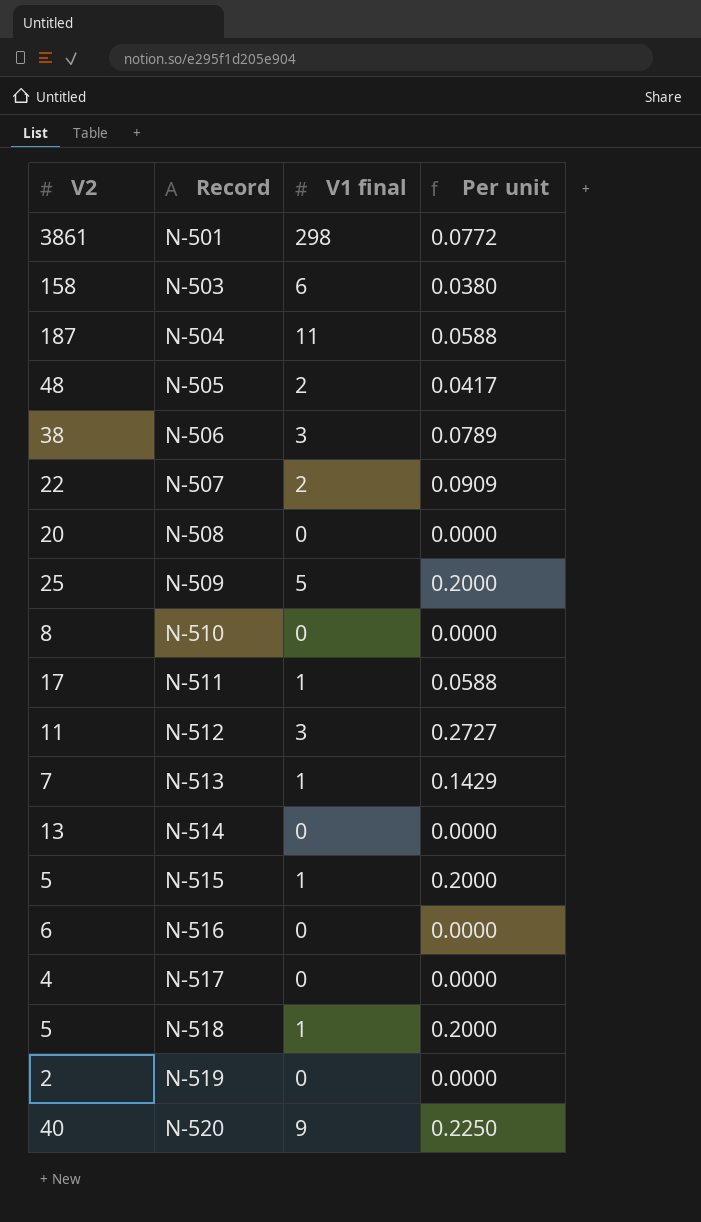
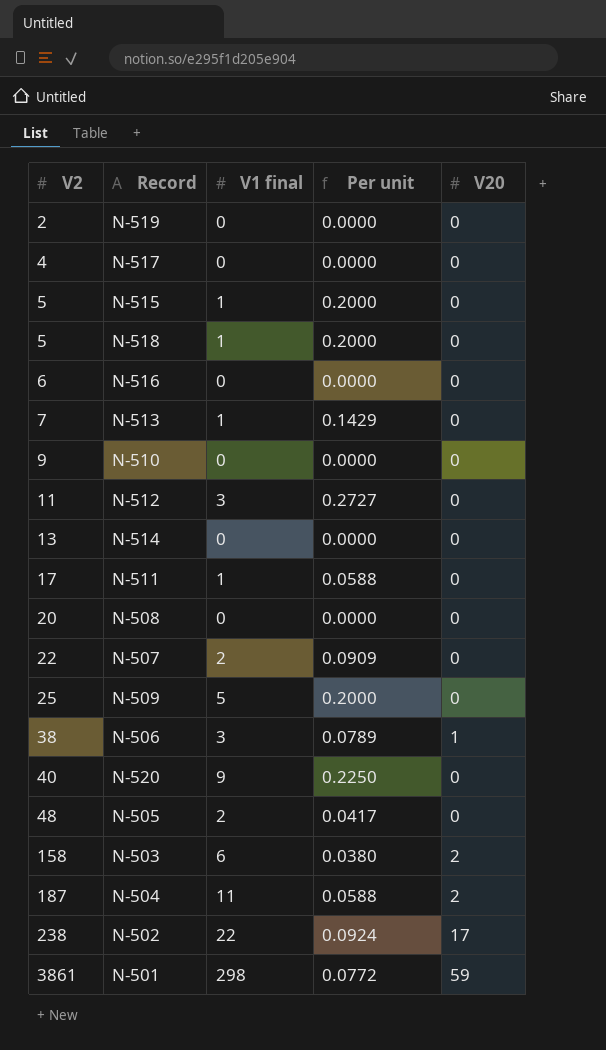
row order: Record ascending -> V2 ascending
column V20 | position: none -> 5
N-510 | V2: 8 -> 9
row N-502: none -> 238 | 22 | 0.0924 | 17

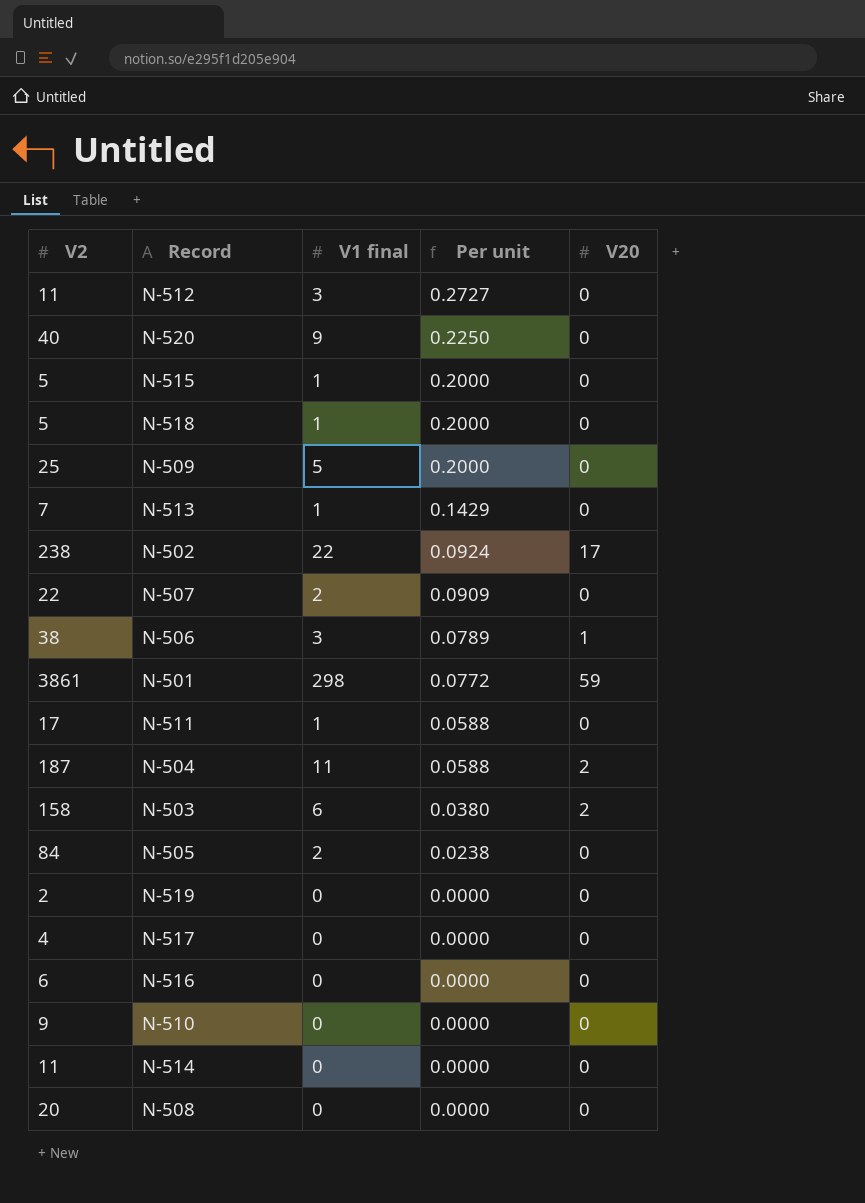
row order: V2 ascending -> Per unit descending
N-505 | V2: 48 -> 84
N-505 | Per unit: 0.0417 -> 0.0238
N-514 | V2: 13 -> 11

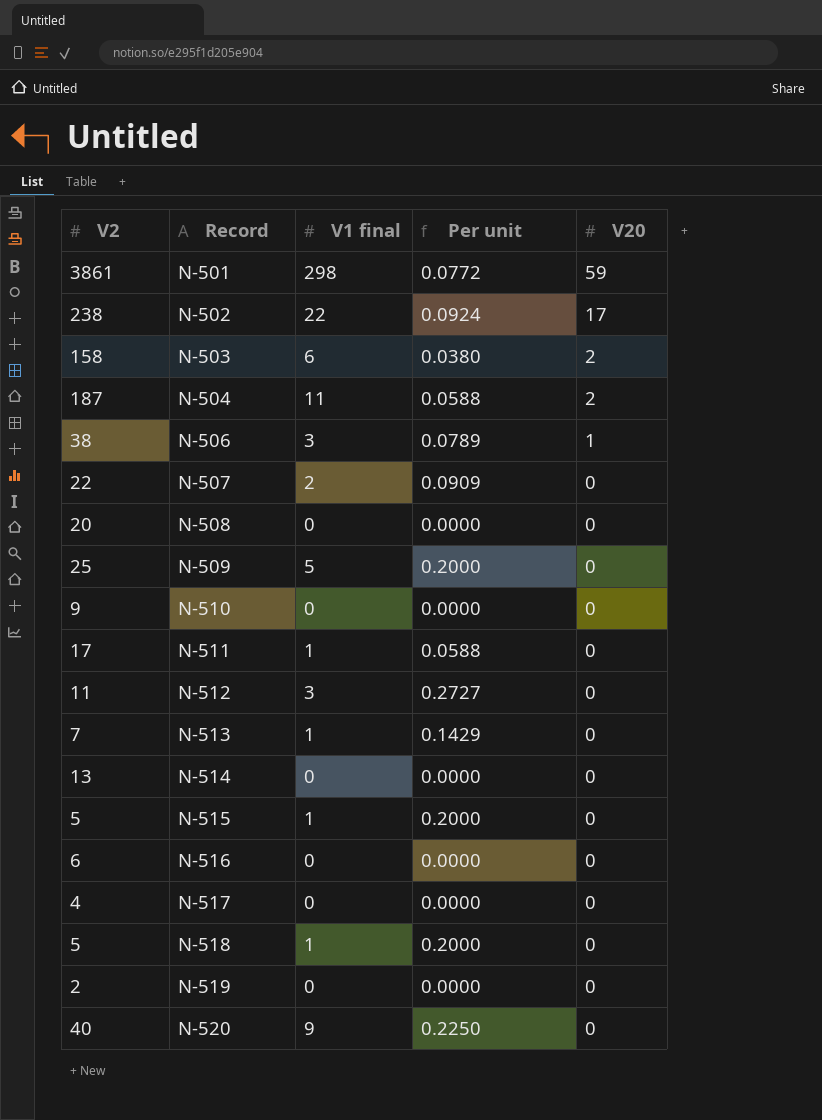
row order: Per unit descending -> Record ascending
row N-505: 84 | 2 | 0.0238 | 0 -> none
N-514 | V2: 11 -> 13

